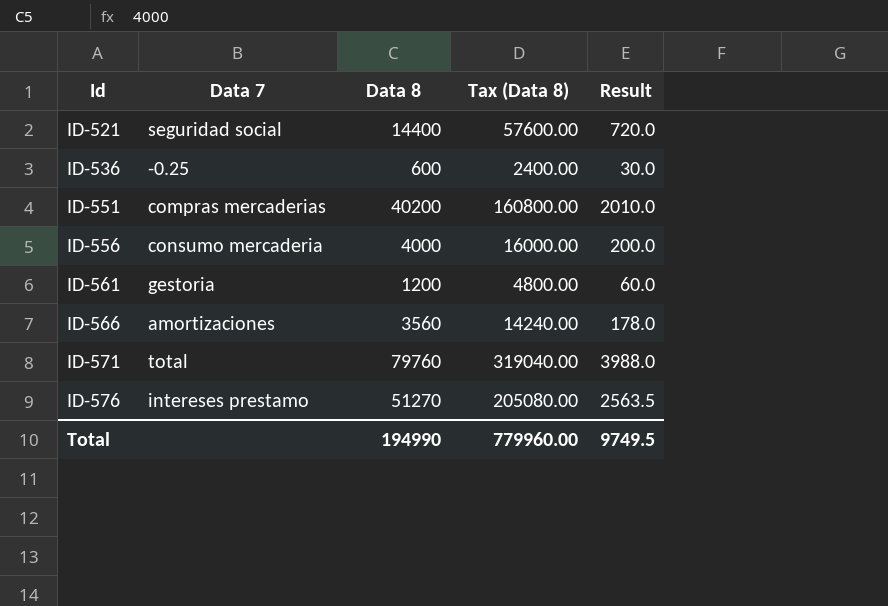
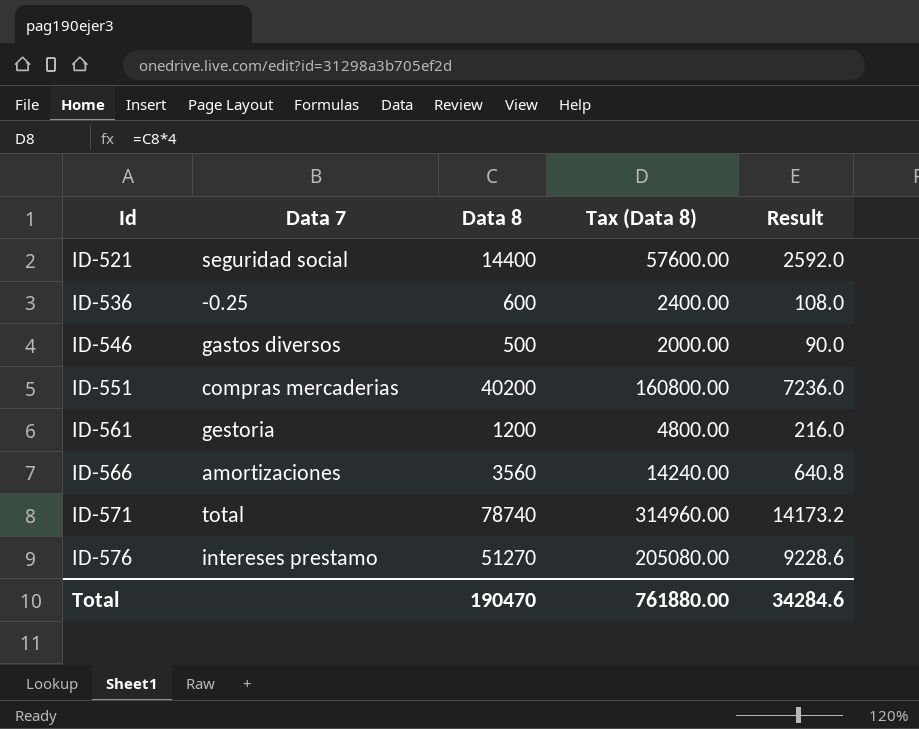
column Result | formula: [Data 8] * 0.05 -> [Data 8] * 0.18
row ID-556: consumo mercaderia | 4000 | 16000.00 | 200.0 -> none
row ID-546: none -> gastos diversos | 500 | 2000.00 | 90.0
ID-571 | Data 8: 79760 -> 78740
ID-571 | Tax (Data 8): 319040.00 -> 314960.00
Total | Data 8: 194990 -> 190470
Total | Tax (Data 8): 779960.00 -> 761880.00
Total | Result: 9749.5 -> 34284.6

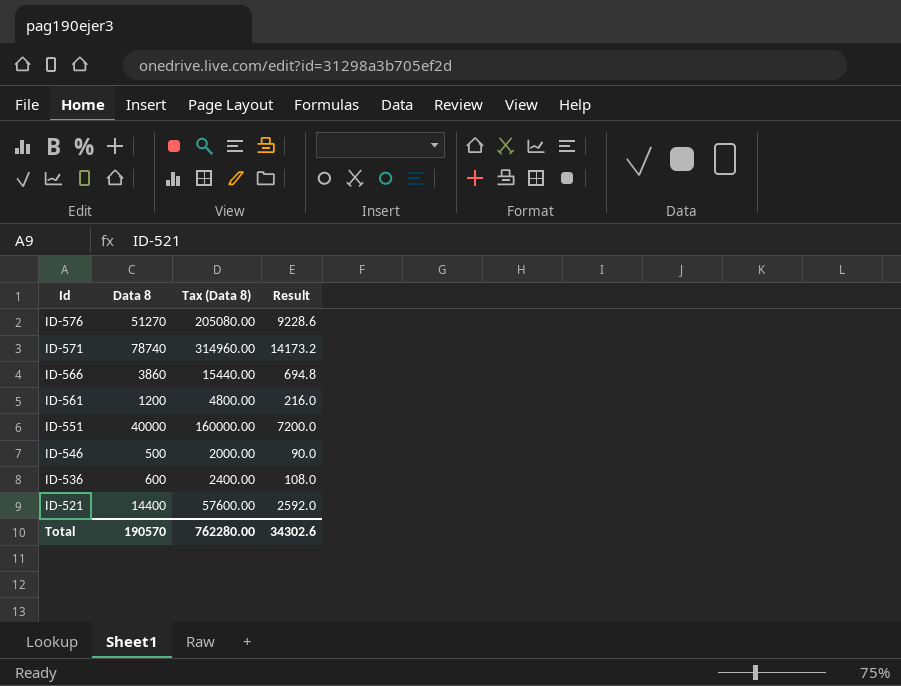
row order: Id ascending -> Id descending
column Data 7 | position: 2 -> none
ID-566 | Data 8: 3560 -> 3860
ID-566 | Tax (Data 8): 14240.00 -> 15440.00
ID-566 | Result: 640.8 -> 694.8
ID-551 | Data 8: 40200 -> 40000
ID-551 | Tax (Data 8): 160800.00 -> 160000.00
ID-551 | Result: 7236.0 -> 7200.0
Total | Data 8: 190470 -> 190570
Total | Tax (Data 8): 761880.00 -> 762280.00
Total | Result: 34284.6 -> 34302.6

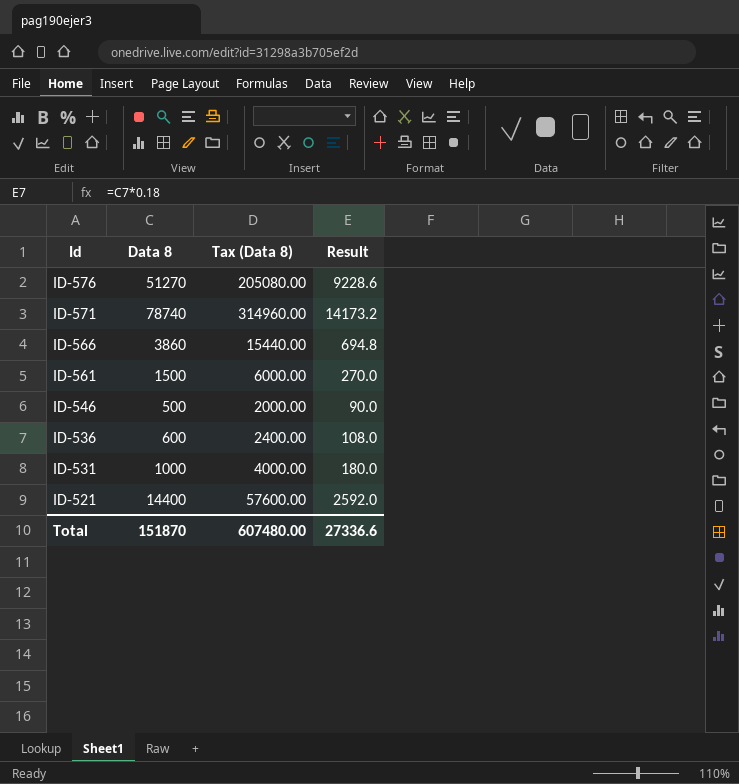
row ID-551: 40000 | 160000.00 | 7200.0 -> none
ID-561 | Data 8: 1200 -> 1500
ID-561 | Tax (Data 8): 4800.00 -> 6000.00
ID-561 | Result: 216.0 -> 270.0
row ID-531: none -> 1000 | 4000.00 | 180.0
Total | Data 8: 190570 -> 151870
Total | Tax (Data 8): 762280.00 -> 607480.00
Total | Result: 34302.6 -> 27336.6

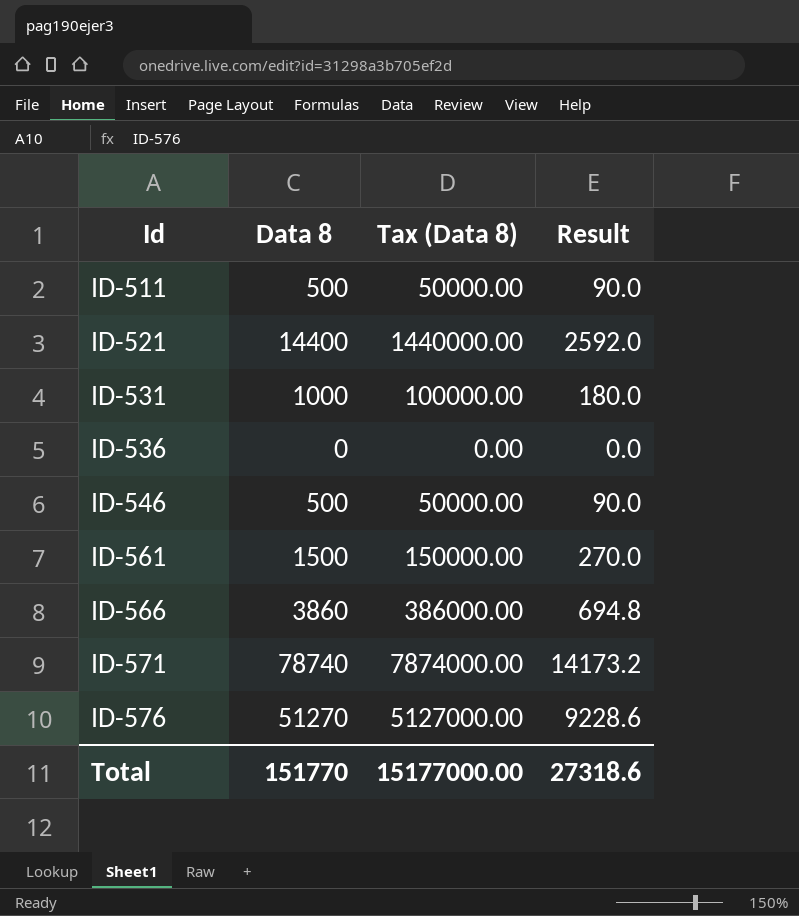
row order: Id descending -> Id ascending
column Tax (Data 8) | formula: [Data 8] * 4 -> [Data 8] * 100
row ID-511: none -> 500 | 50000.00 | 90.0
ID-536 | Data 8: 600 -> 0
ID-536 | Result: 108.0 -> 0.0
Total | Data 8: 151870 -> 151770
Total | Tax (Data 8): 607480.00 -> 15177000.00
Total | Result: 27336.6 -> 27318.6

